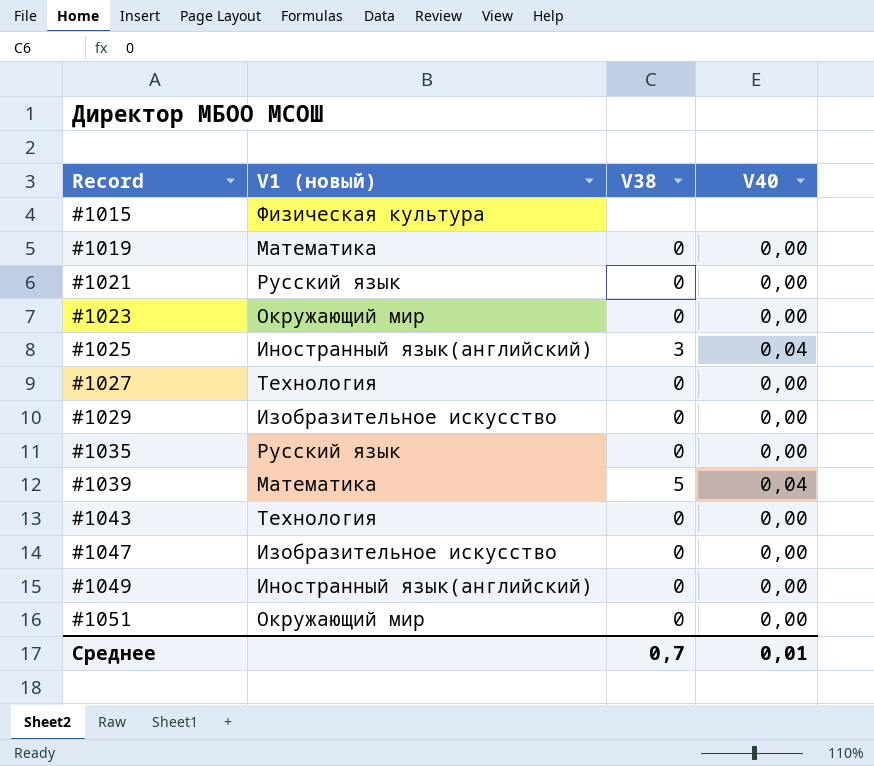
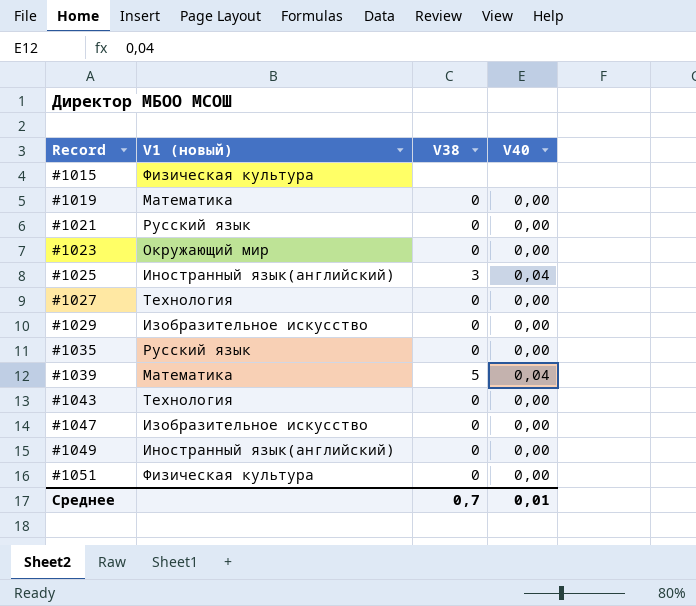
#1051 | V1 (новый): Окружающий мир -> Физическая культура

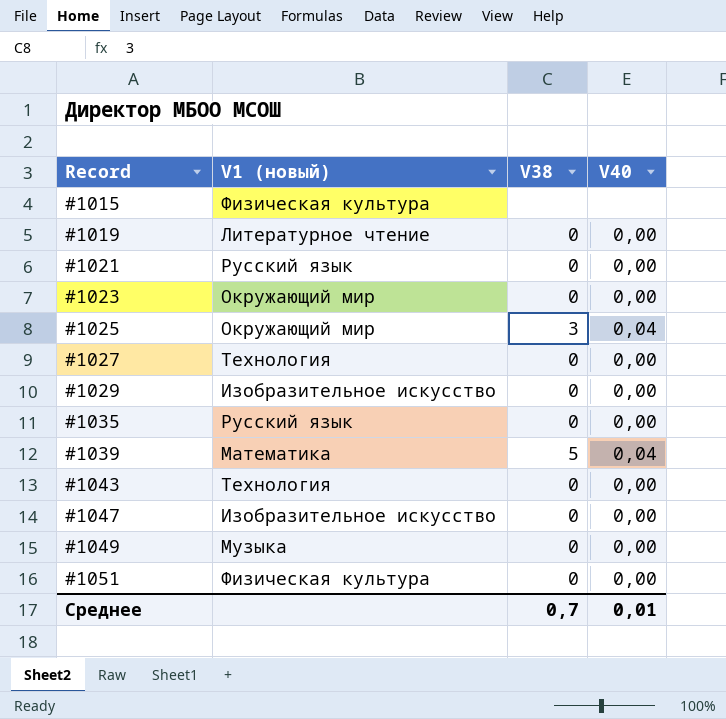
#1019 | V1 (новый): Математика -> Литературное чтение
#1025 | V1 (новый): Иностранный язык(английский) -> Окружающий мир
#1049 | V1 (новый): Иностранный язык(английский) -> Музыка

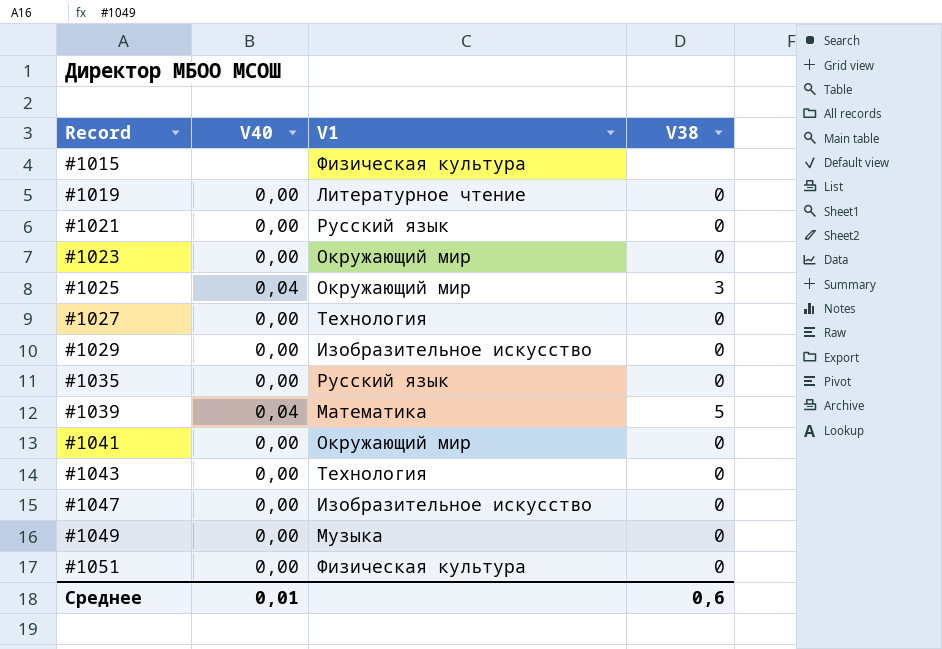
column V40 | position: 4 -> 2
column name: V1 (новый) -> V1
row #1041: none -> 0,00 | Окружающий мир | 0
Среднее | V38: 0,7 -> 0,6

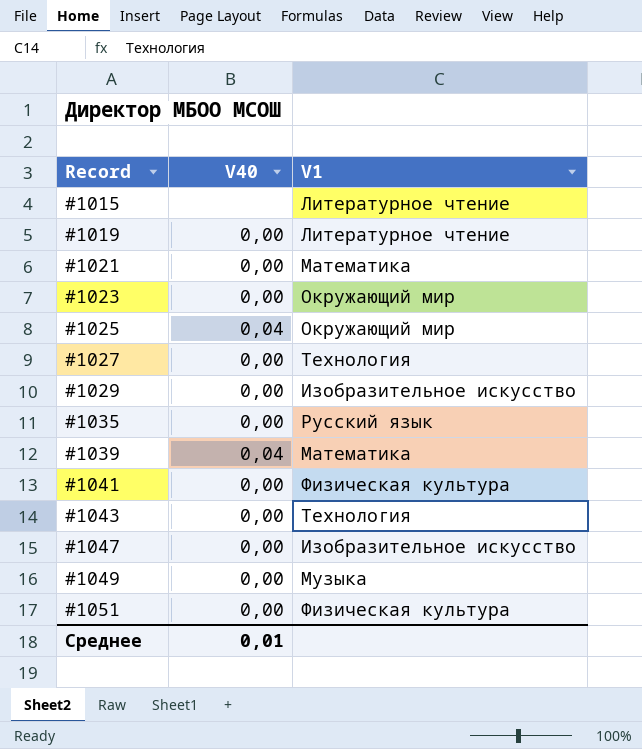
column V38 | position: 4 -> none
#1015 | V1: Физическая культура -> Литературное чтение
#1021 | V1: Русский язык -> Математика
#1041 | V1: Окружающий мир -> Физическая культура

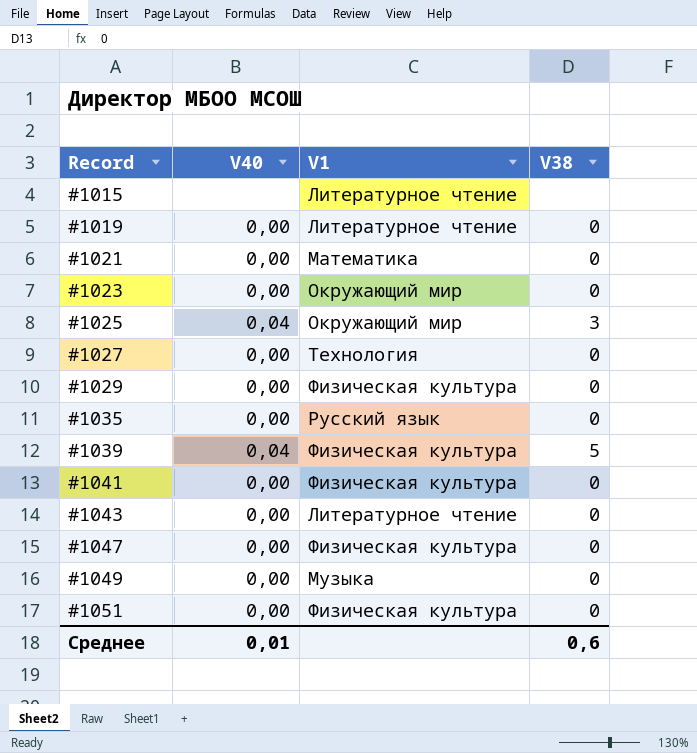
column V38 | position: none -> 4
#1029 | V1: Изобразительное искусство -> Физическая культура
#1039 | V1: Математика -> Физическая культура
#1043 | V1: Технология -> Литературное чтение
#1047 | V1: Изобразительное искусство -> Физическая культура

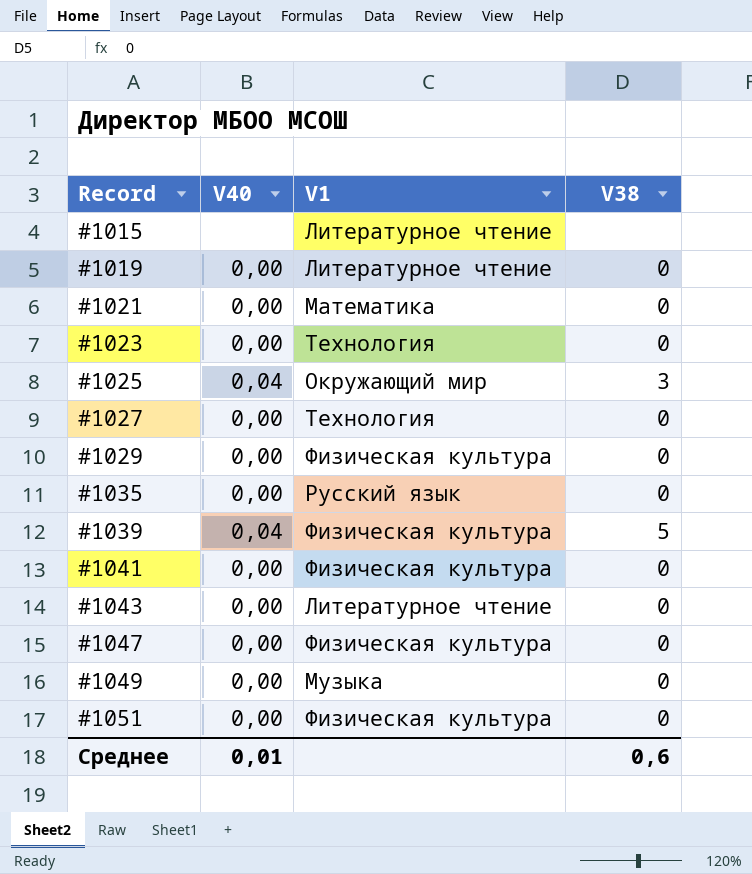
#1023 | V1: Окружающий мир -> Технология

